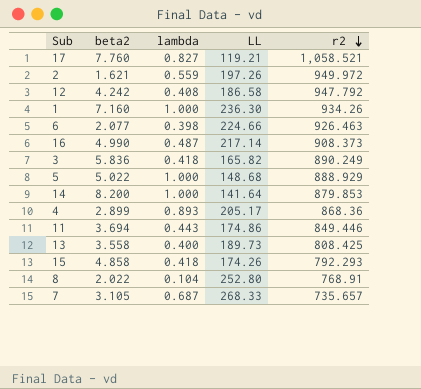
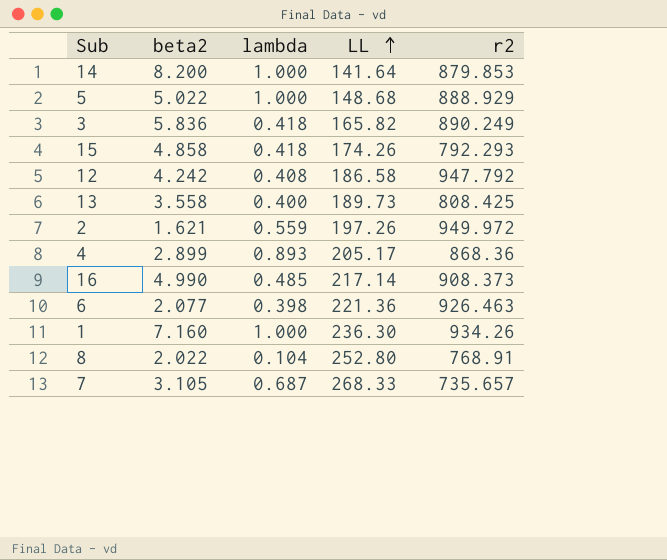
row order: r2 descending -> LL ascending
row 17: 7.760 | 0.827 | 119.21 | 1,058.521 -> none
row 11: 3.694 | 0.443 | 174.86 | 849.446 -> none
16 | lambda: 0.487 -> 0.485
6 | LL: 224.66 -> 221.36

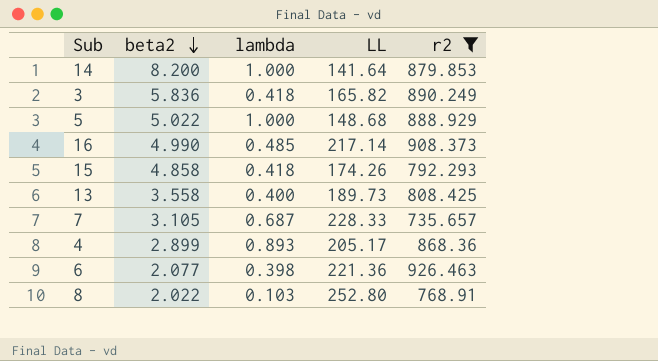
filter: none -> r2 <= 926.463
row order: LL ascending -> beta2 descending
7 | LL: 268.33 -> 228.33
8 | lambda: 0.104 -> 0.103

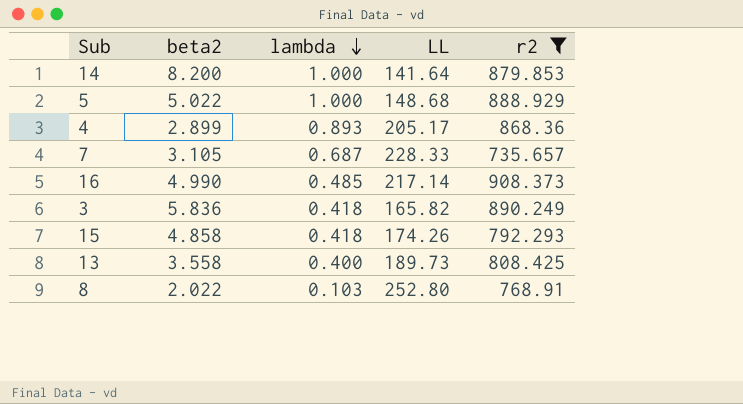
row order: beta2 descending -> lambda descending
row 6: 2.077 | 0.398 | 221.36 | 926.463 -> none

